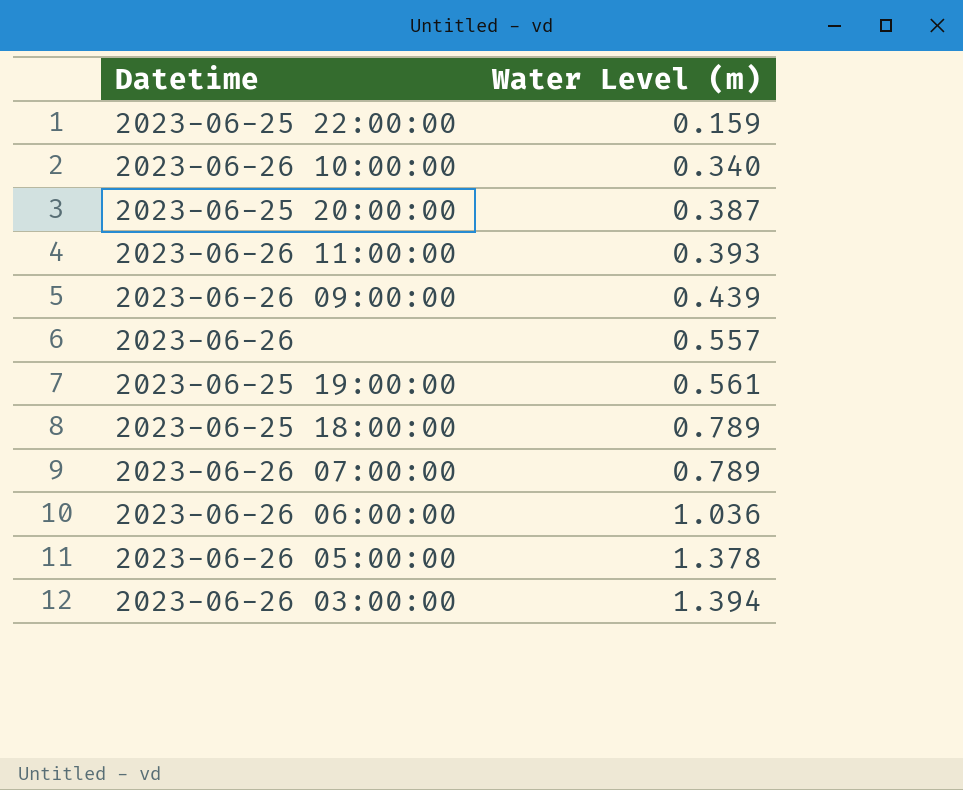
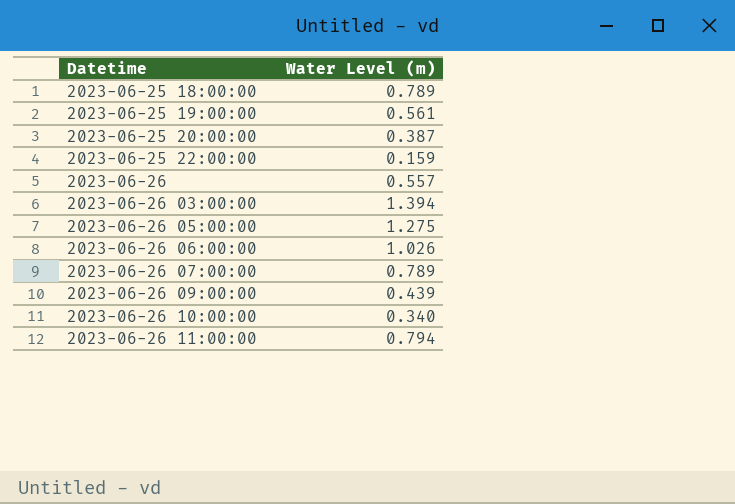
row order: Water Level (m) ascending -> Datetime ascending
2023-06-26 05:00:00 | Water Level (m): 1.378 -> 1.275
2023-06-26 06:00:00 | Water Level (m): 1.036 -> 1.026
2023-06-26 11:00:00 | Water Level (m): 0.393 -> 0.794

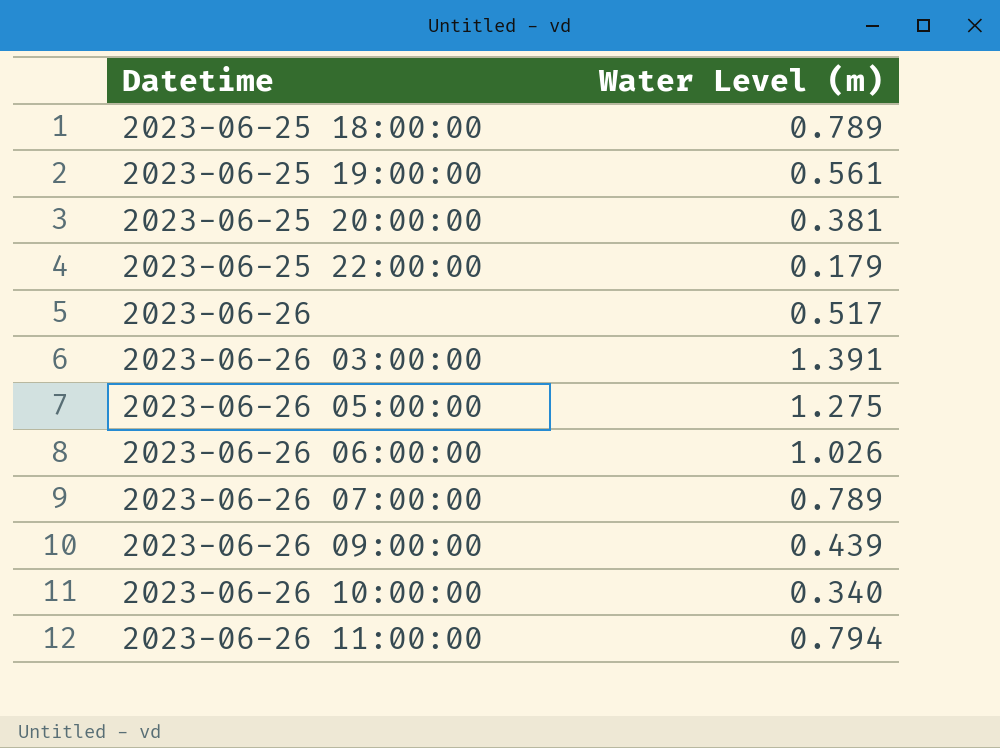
2023-06-25 20:00:00 | Water Level (m): 0.387 -> 0.381
2023-06-25 22:00:00 | Water Level (m): 0.159 -> 0.179
2023-06-26 | Water Level (m): 0.557 -> 0.517
2023-06-26 03:00:00 | Water Level (m): 1.394 -> 1.391

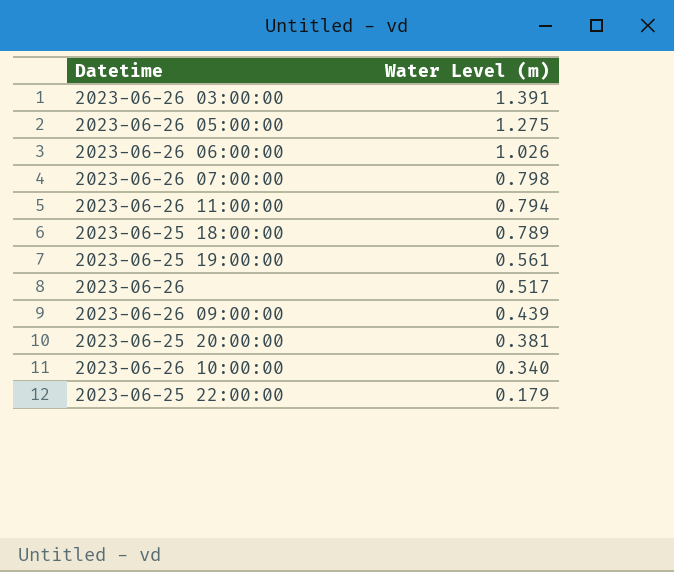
row order: Datetime ascending -> Water Level (m) descending
2023-06-26 07:00:00 | Water Level (m): 0.789 -> 0.798

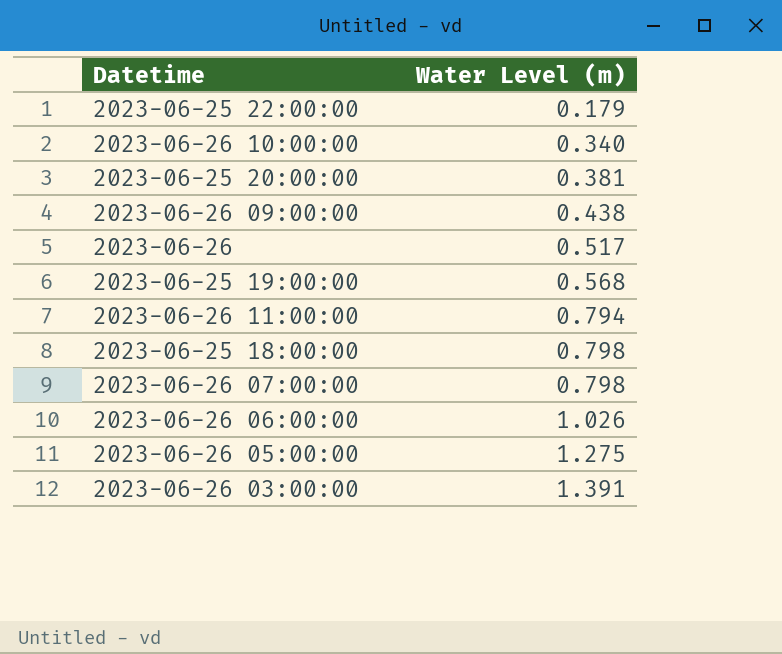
row order: Water Level (m) descending -> Water Level (m) ascending
2023-06-26 09:00:00 | Water Level (m): 0.439 -> 0.438
2023-06-25 19:00:00 | Water Level (m): 0.561 -> 0.568
2023-06-25 18:00:00 | Water Level (m): 0.789 -> 0.798

